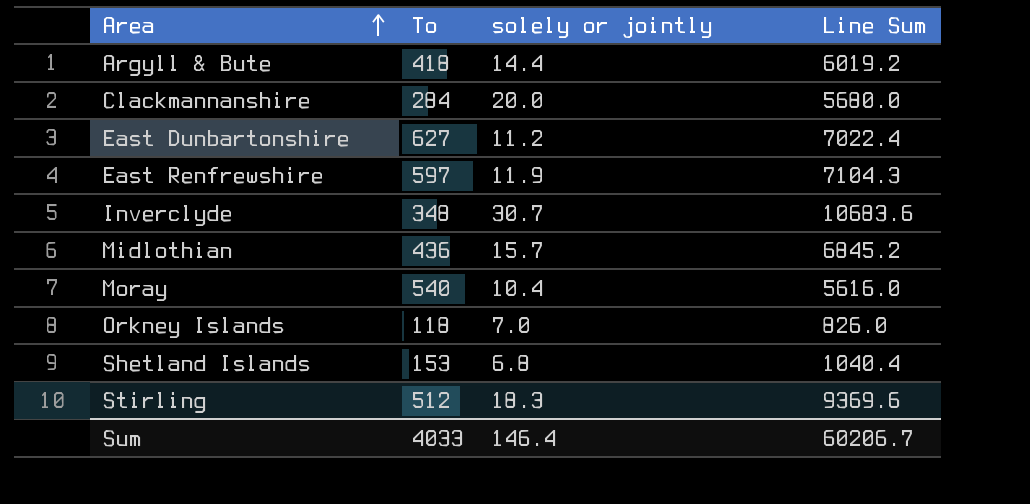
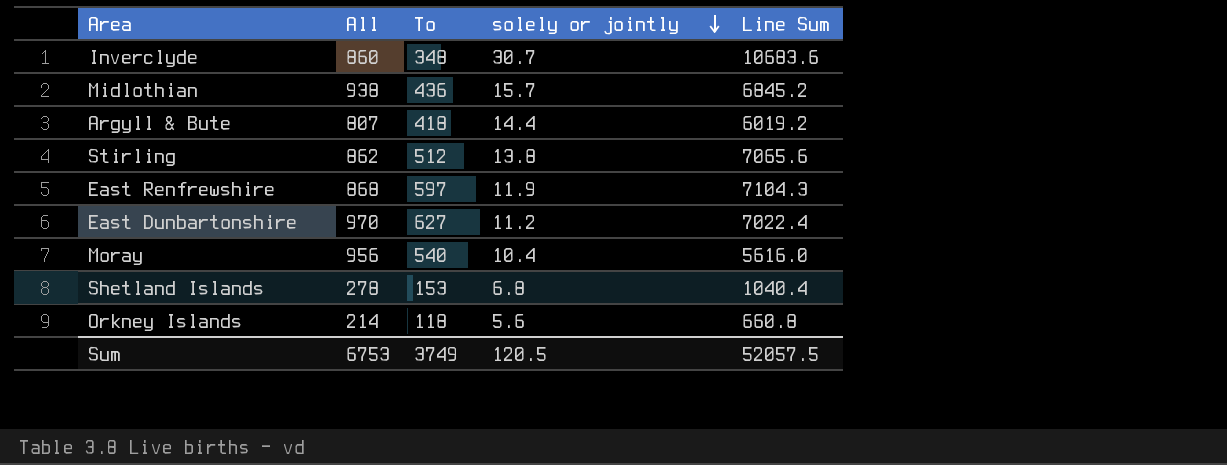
row order: Area ascending -> solely or jointly descending
column All | position: none -> 2
row Clackmannanshire: 284 | 20.0 | 5680.0 -> none
Stirling | solely or jointly: 18.3 -> 13.8
Stirling | Line Sum: 9369.6 -> 7065.6
Orkney Islands | solely or jointly: 7.0 -> 5.6
Orkney Islands | Line Sum: 826.0 -> 660.8
Sum | To: 4033 -> 3749
Sum | solely or jointly: 146.4 -> 120.5
Sum | Line Sum: 60206.7 -> 52057.5

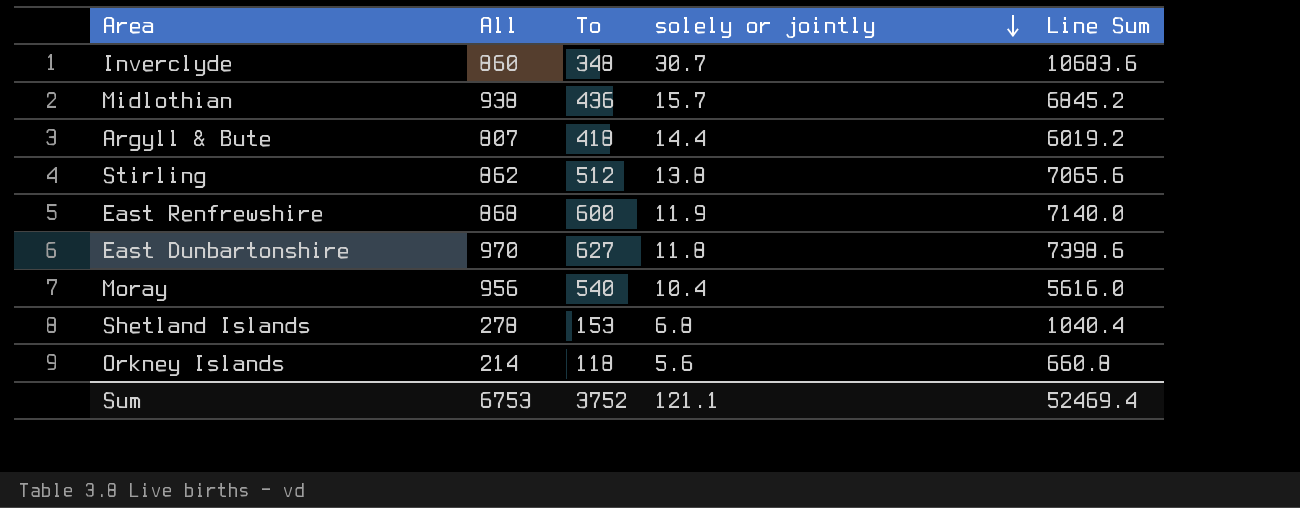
East Renfrewshire | To: 597 -> 600
East Renfrewshire | Line Sum: 7104.3 -> 7140.0
East Dunbartonshire | solely or jointly: 11.2 -> 11.8
East Dunbartonshire | Line Sum: 7022.4 -> 7398.6
Sum | To: 3749 -> 3752
Sum | solely or jointly: 120.5 -> 121.1
Sum | Line Sum: 52057.5 -> 52469.4

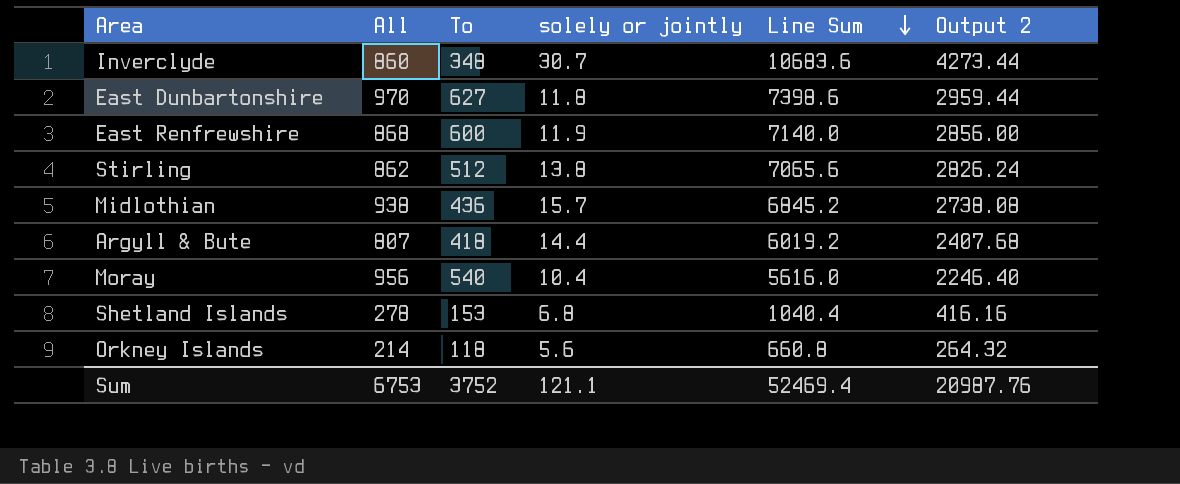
row order: solely or jointly descending -> Line Sum descending
column Output 2 | formula: none -> [Line Sum] * 0.4

